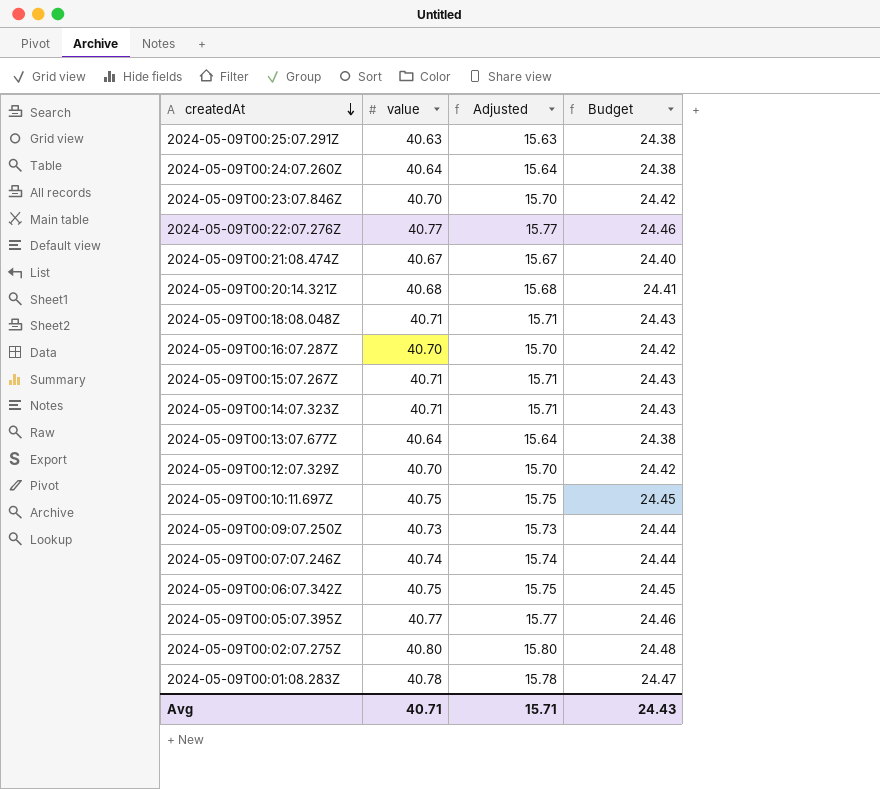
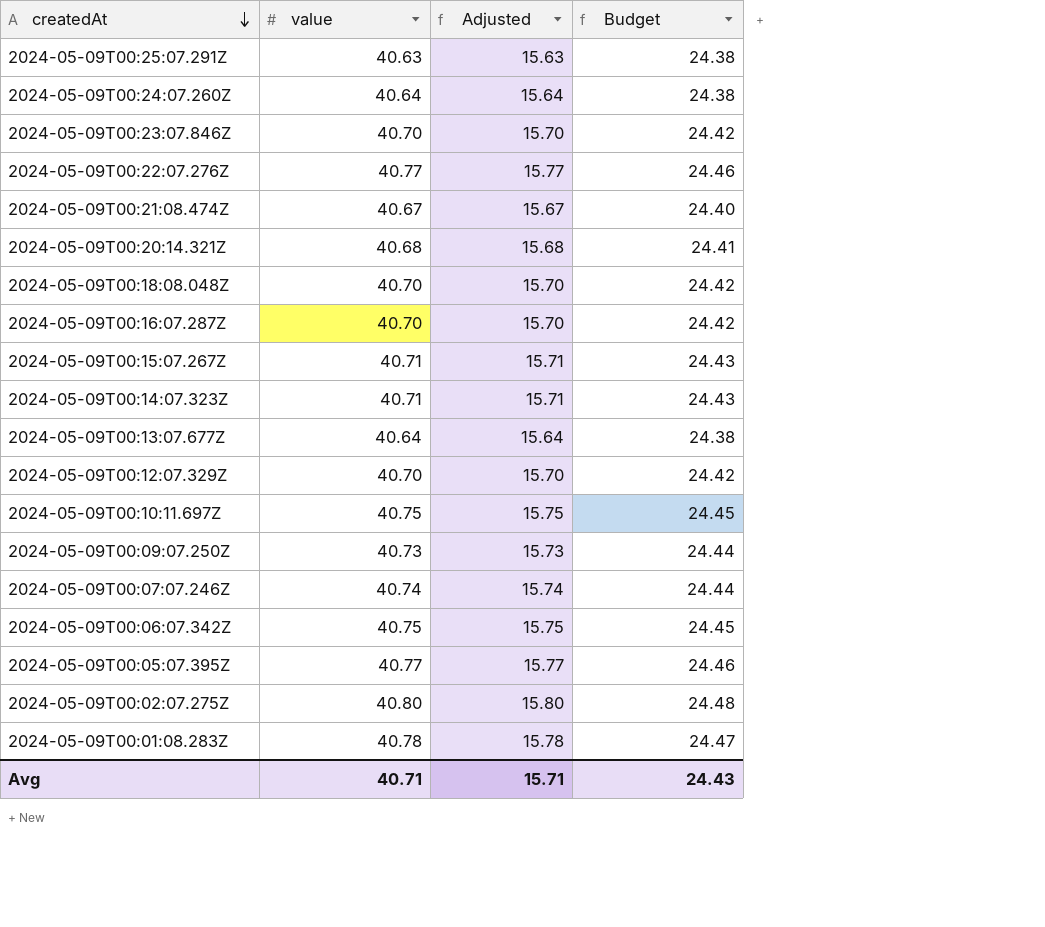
2024-05-09T00:18:08.048Z | value: 40.71 -> 40.70
2024-05-09T00:18:08.048Z | Adjusted: 15.71 -> 15.70
2024-05-09T00:18:08.048Z | Budget: 24.43 -> 24.42

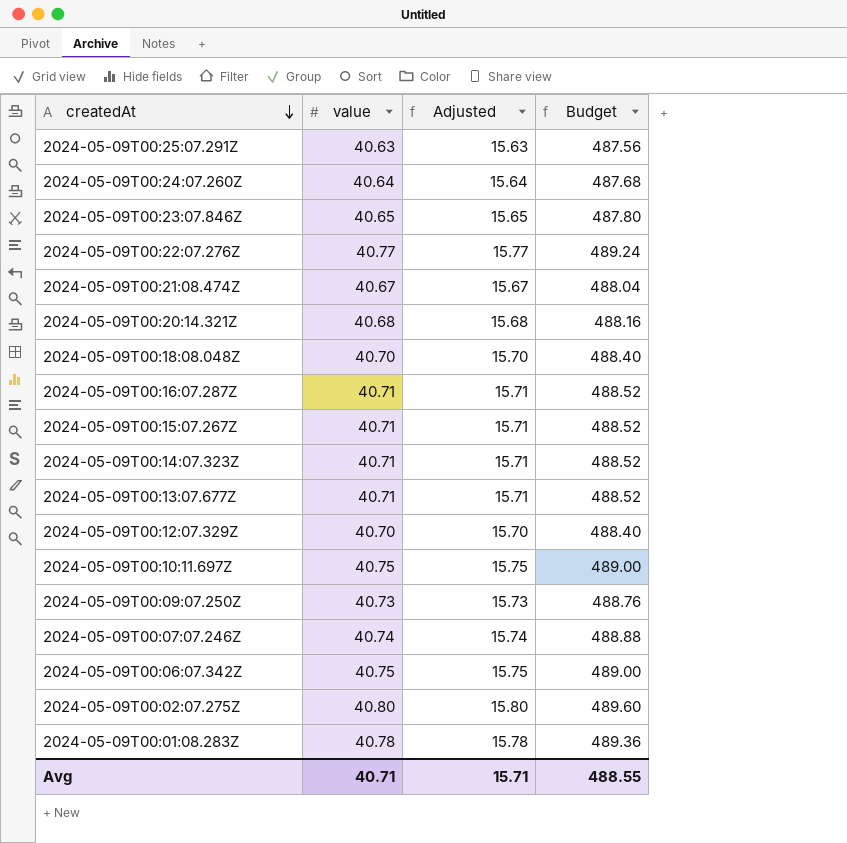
column Budget | formula: [value] * 0.6 -> [value] * 12
row 2024-05-09T00:05:07.395Z: 40.77 | 15.77 | 24.46 -> none
2024-05-09T00:23:07.846Z | value: 40.70 -> 40.65
2024-05-09T00:23:07.846Z | Adjusted: 15.70 -> 15.65
2024-05-09T00:16:07.287Z | value: 40.70 -> 40.71
2024-05-09T00:16:07.287Z | Adjusted: 15.70 -> 15.71
2024-05-09T00:13:07.677Z | value: 40.64 -> 40.71
2024-05-09T00:13:07.677Z | Adjusted: 15.64 -> 15.71
Avg | Budget: 24.43 -> 488.55

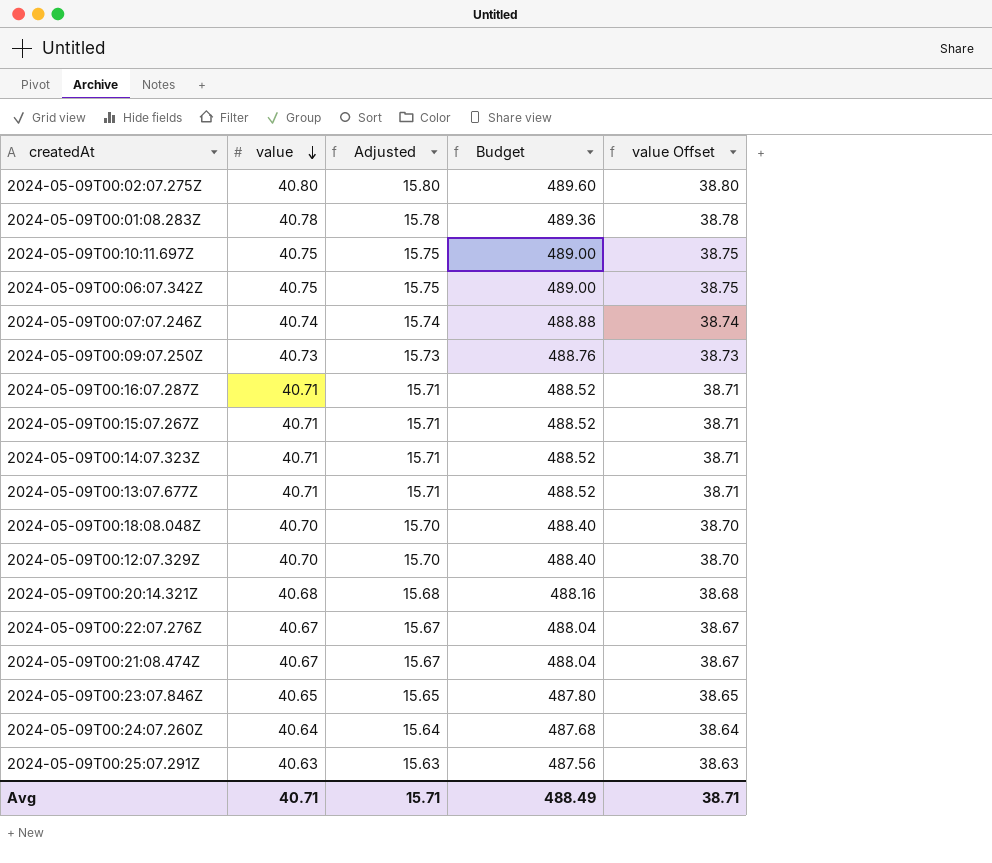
row order: createdAt descending -> value descending
column value Offset | formula: none -> [value] - 2
2024-05-09T00:22:07.276Z | value: 40.77 -> 40.67
2024-05-09T00:22:07.276Z | Adjusted: 15.77 -> 15.67
2024-05-09T00:22:07.276Z | Budget: 489.24 -> 488.04
Avg | Budget: 488.55 -> 488.49

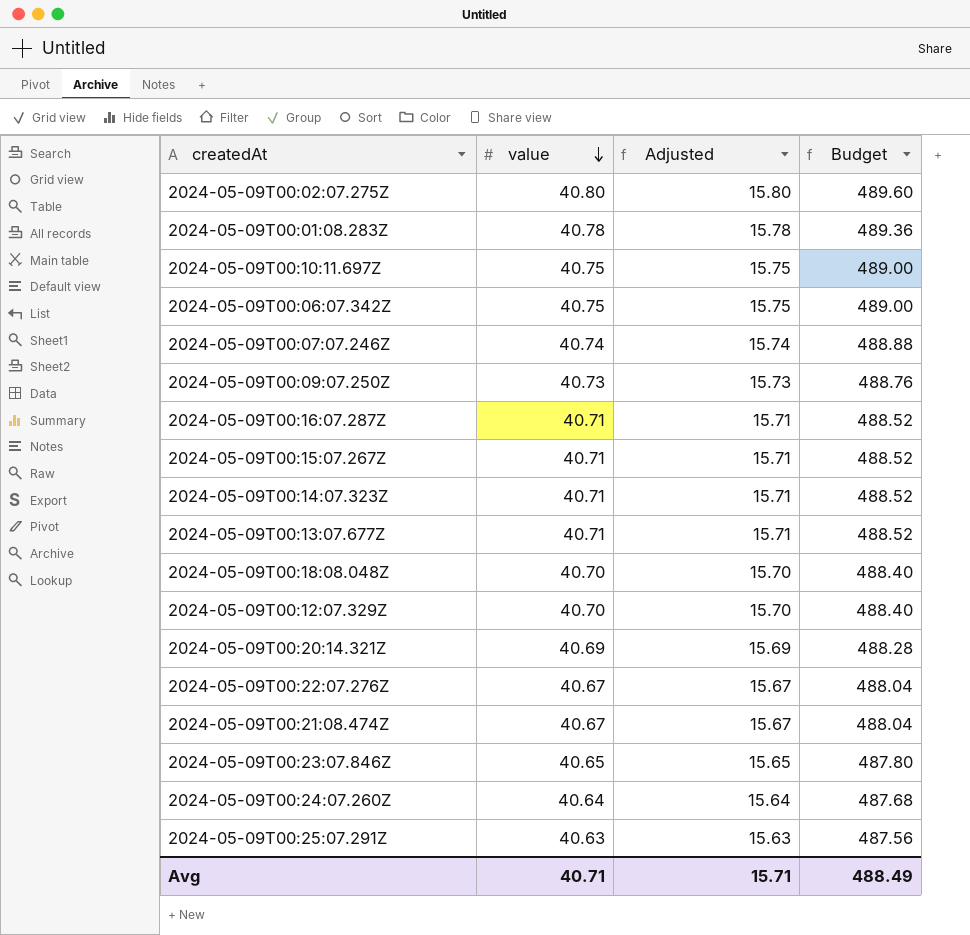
column value Offset | formula: [value] - 2 -> none
2024-05-09T00:20:14.321Z | value: 40.68 -> 40.69
2024-05-09T00:20:14.321Z | Adjusted: 15.68 -> 15.69
2024-05-09T00:20:14.321Z | Budget: 488.16 -> 488.28

